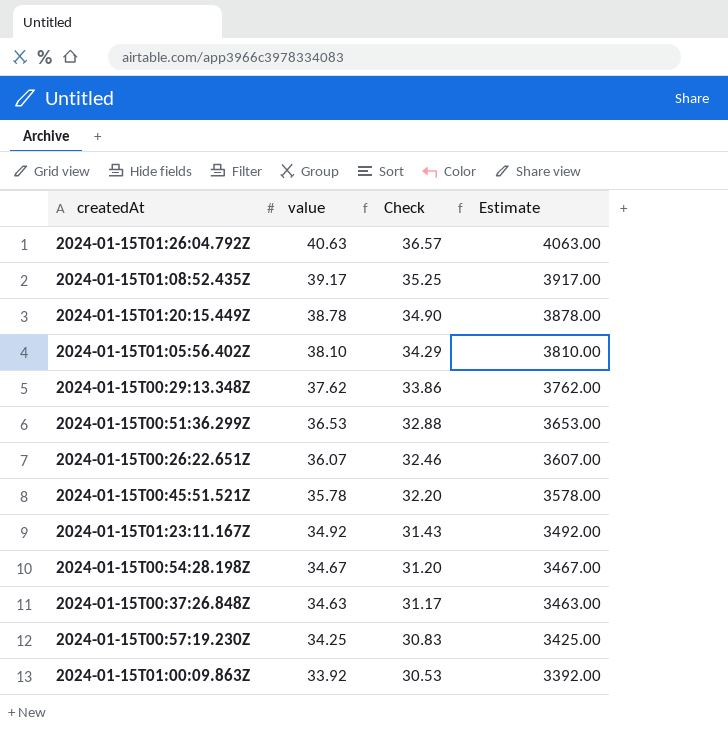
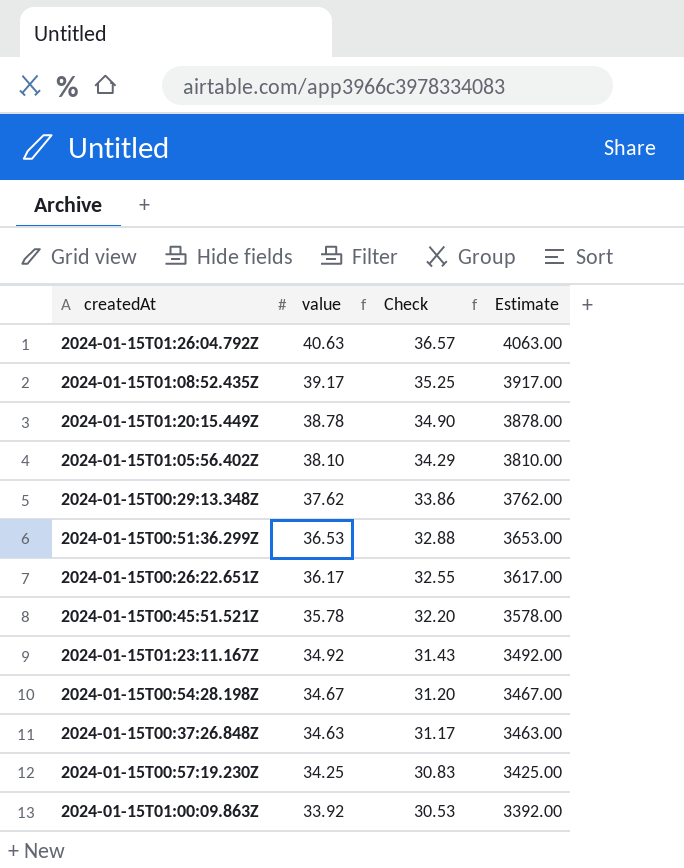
2024-01-15T00:26:22.651Z | value: 36.07 -> 36.17
2024-01-15T00:26:22.651Z | Check: 32.46 -> 32.55
2024-01-15T00:26:22.651Z | Estimate: 3607.00 -> 3617.00

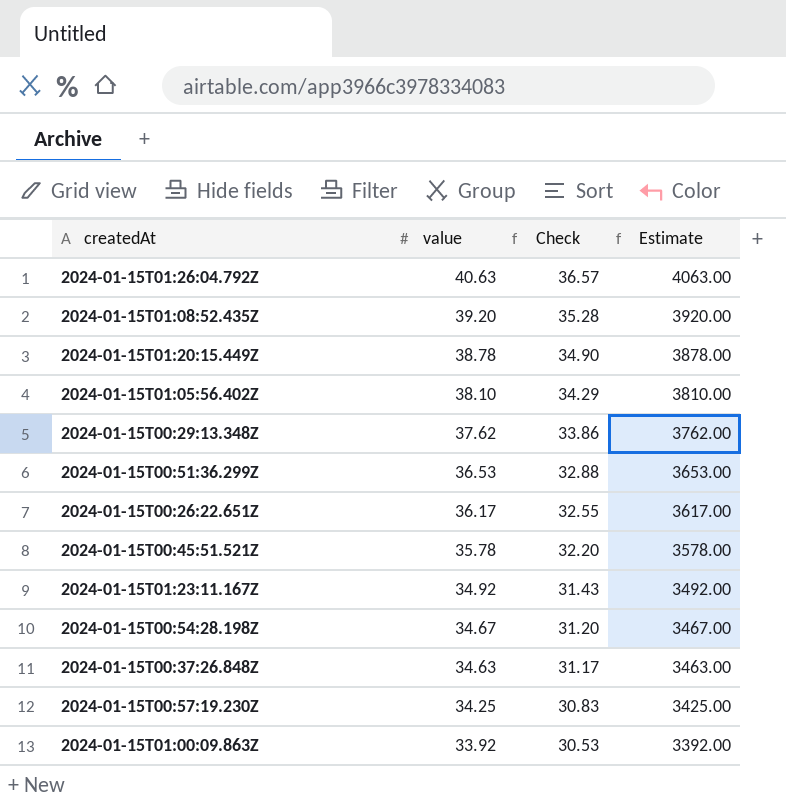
2024-01-15T01:08:52.435Z | value: 39.17 -> 39.20
2024-01-15T01:08:52.435Z | Check: 35.25 -> 35.28
2024-01-15T01:08:52.435Z | Estimate: 3917.00 -> 3920.00

